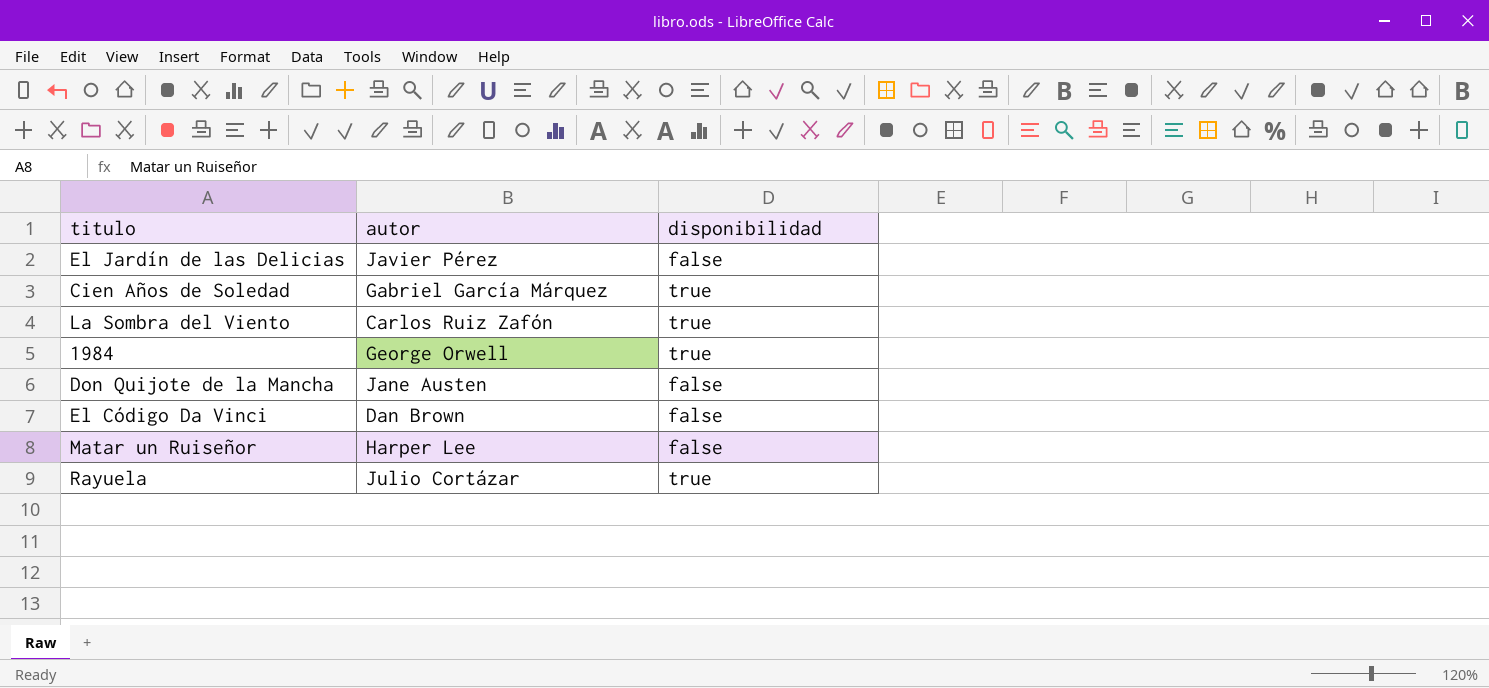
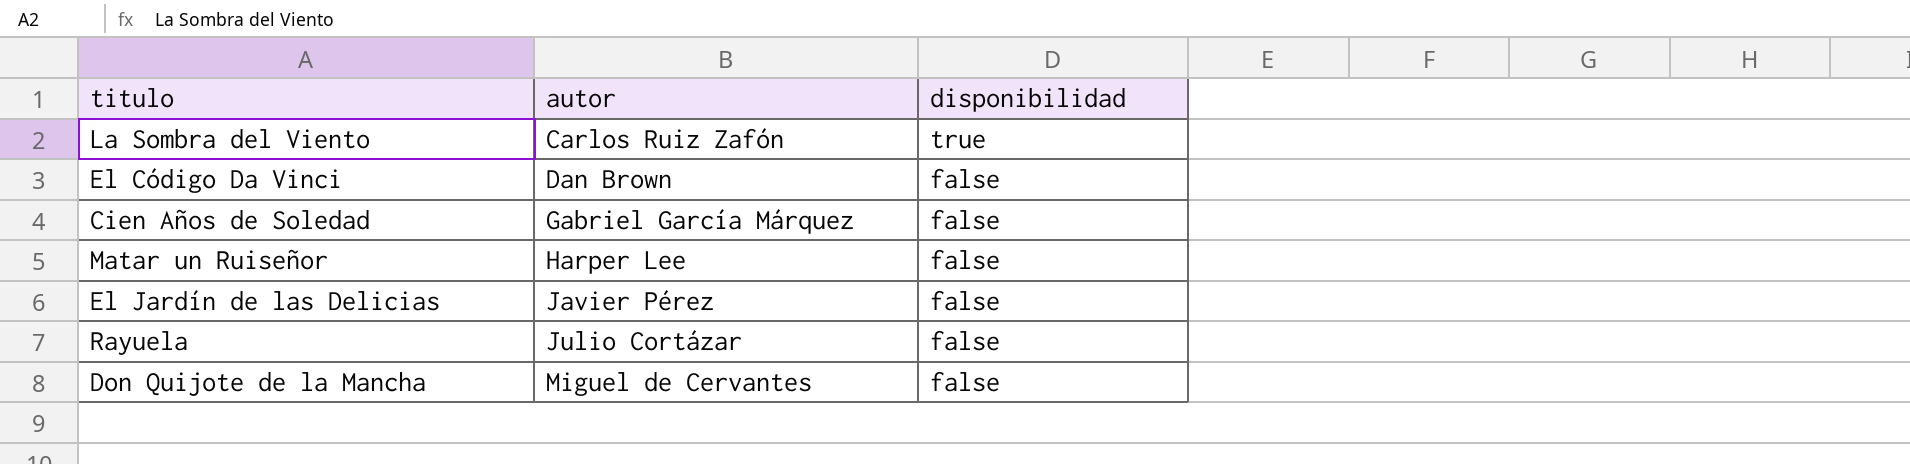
row order: none -> autor ascending
row 1984: George Orwell | true -> none
Cien Años de Soledad | disponibilidad: true -> false
Rayuela | disponibilidad: true -> false
Don Quijote de la Mancha | autor: Jane Austen -> Miguel de Cervantes

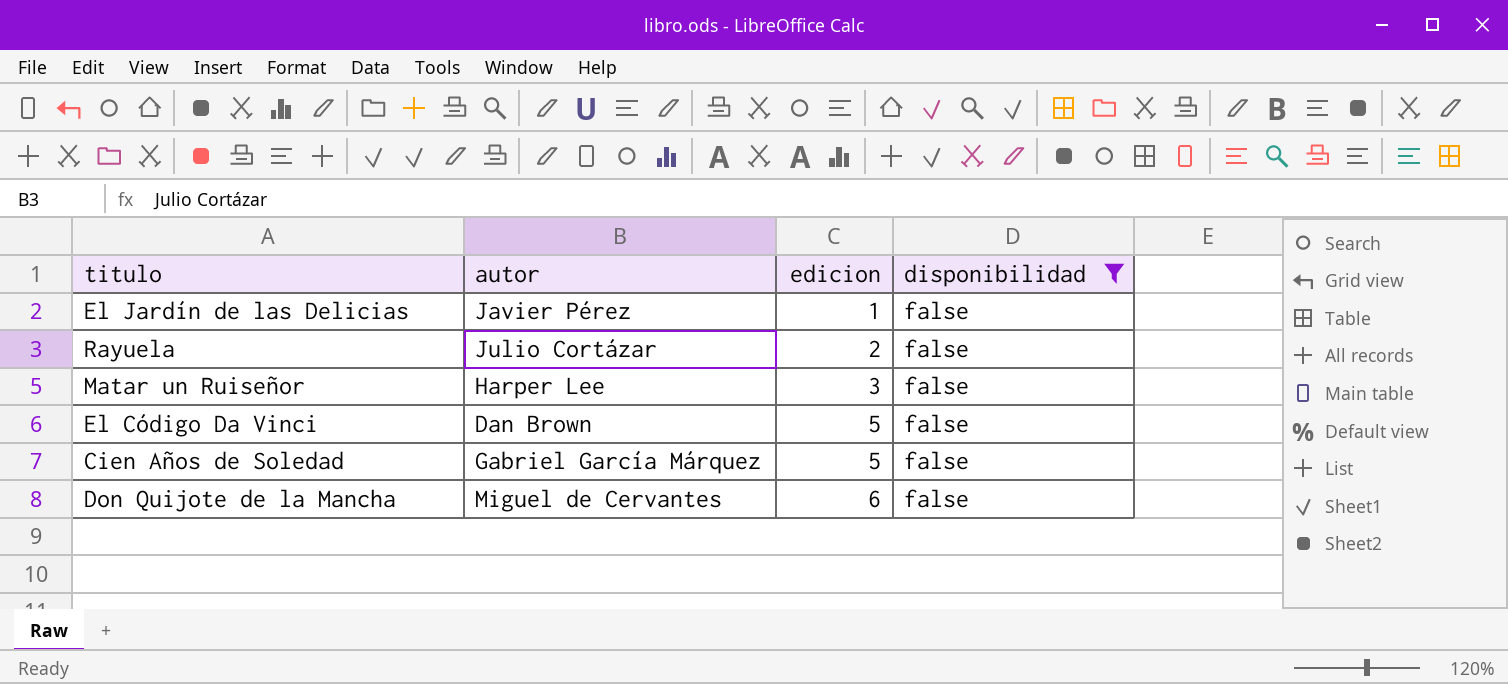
filter: none -> disponibilidad = false
row order: autor ascending -> edicion ascending
column edicion | position: none -> 3

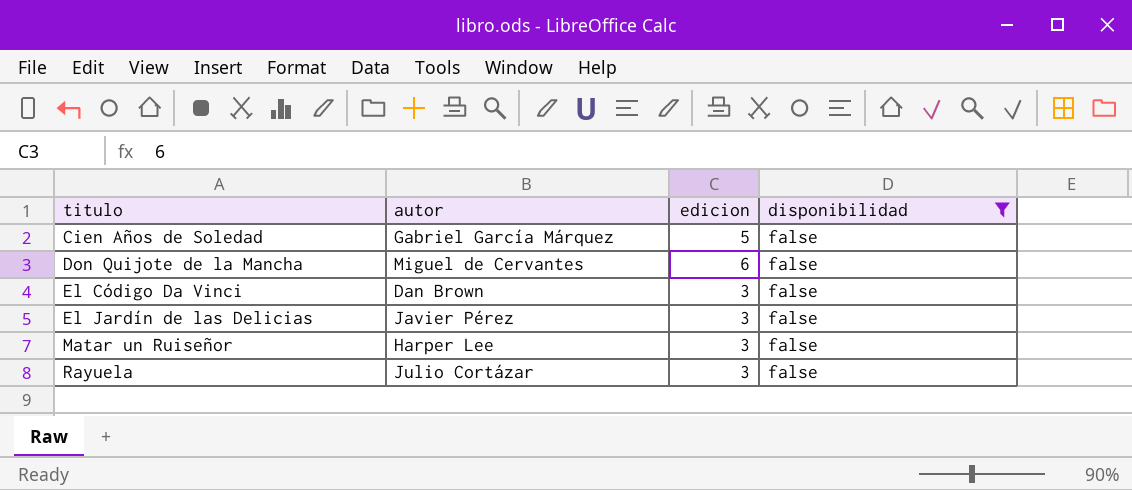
row order: edicion ascending -> titulo ascending
El Código Da Vinci | edicion: 5 -> 3
El Jardín de las Delicias | edicion: 1 -> 3
Rayuela | edicion: 2 -> 3

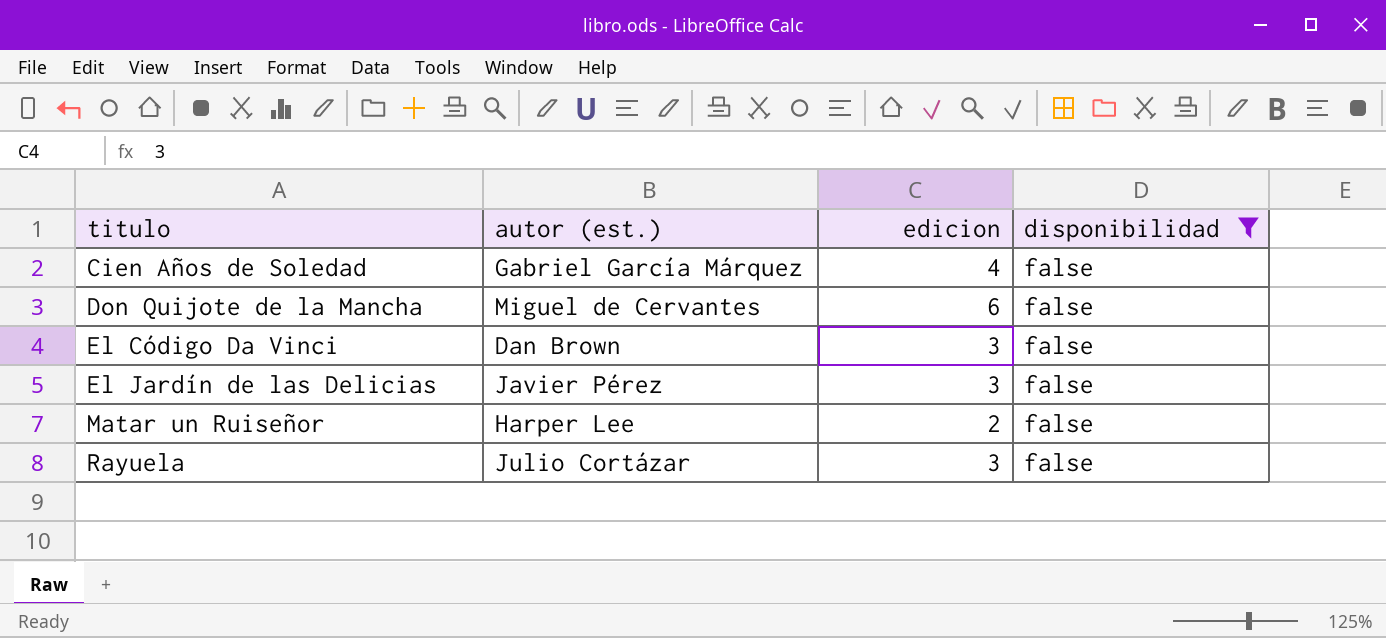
column name: autor -> autor (est.)
Cien Años de Soledad | edicion: 5 -> 4
Matar un Ruiseñor | edicion: 3 -> 2

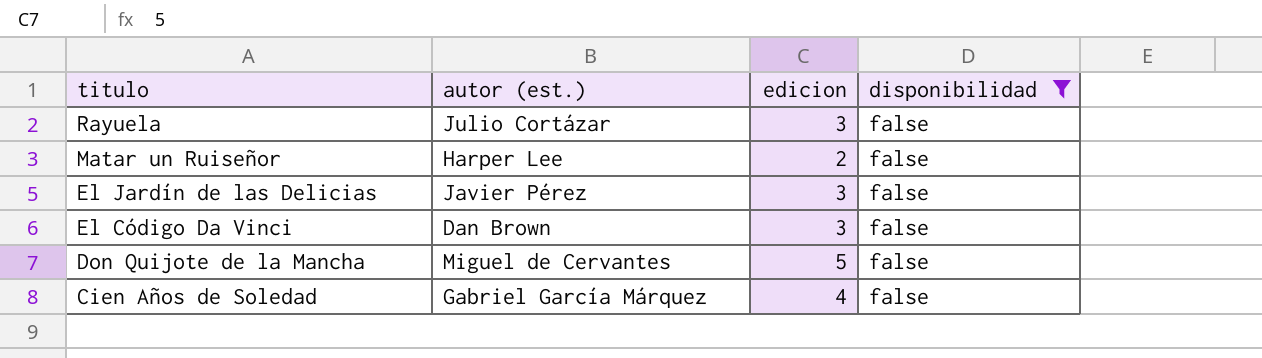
row order: titulo ascending -> titulo descending
Don Quijote de la Mancha | edicion: 6 -> 5

